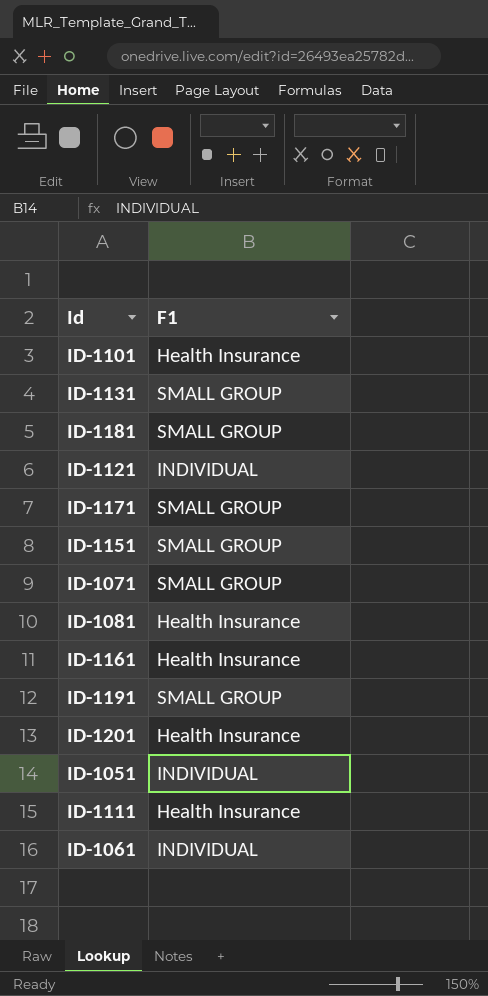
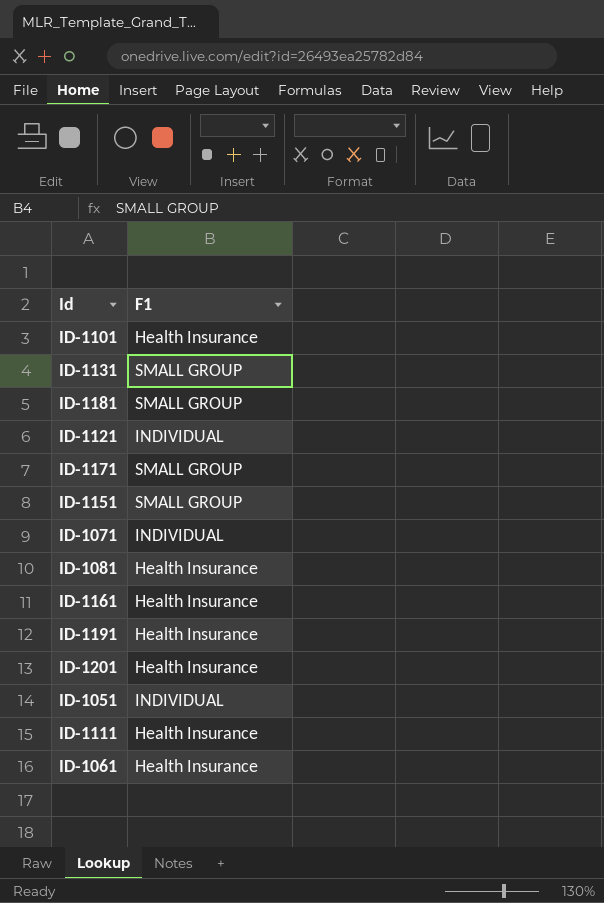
ID-1071 | F1: SMALL GROUP -> INDIVIDUAL
ID-1191 | F1: SMALL GROUP -> Health Insurance
ID-1061 | F1: INDIVIDUAL -> Health Insurance

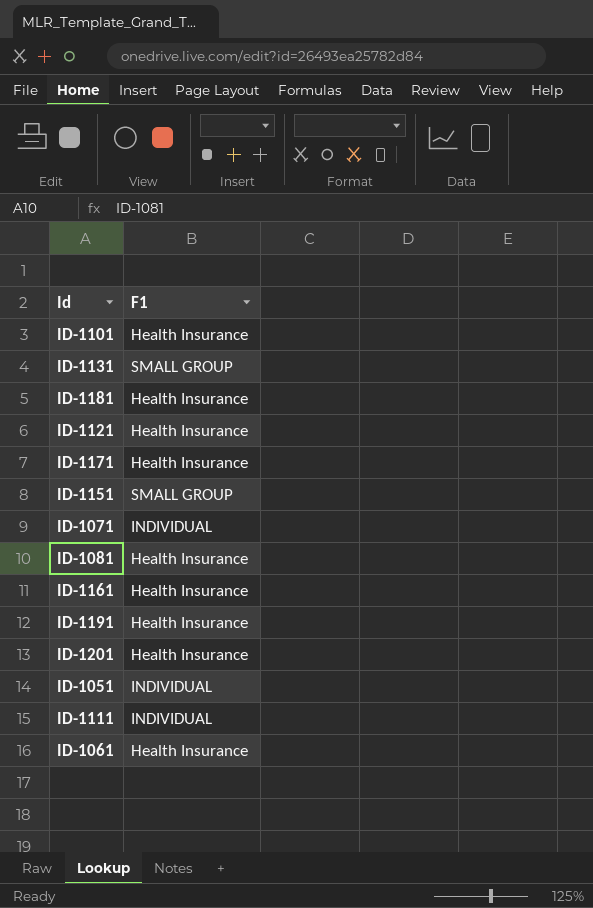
ID-1181 | F1: SMALL GROUP -> Health Insurance
ID-1121 | F1: INDIVIDUAL -> Health Insurance
ID-1171 | F1: SMALL GROUP -> Health Insurance
ID-1111 | F1: Health Insurance -> INDIVIDUAL

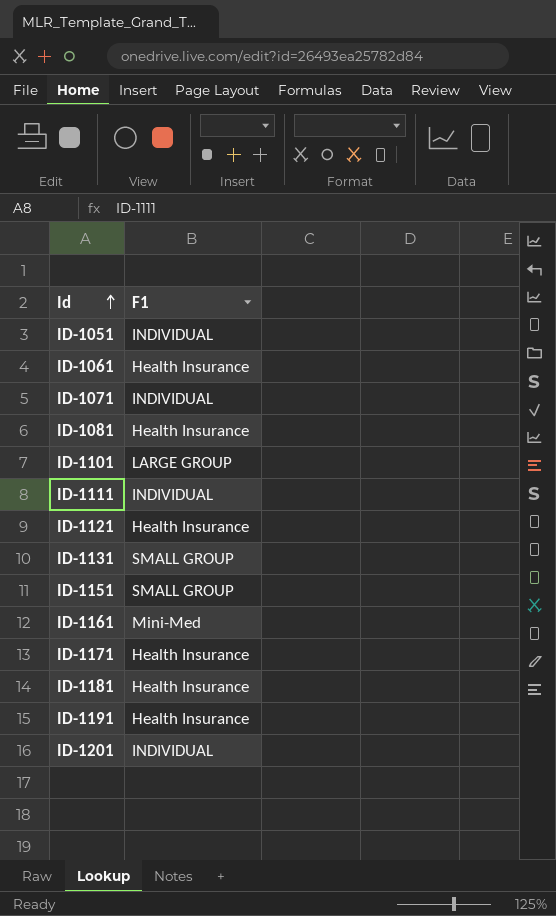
row order: none -> Id ascending
ID-1101 | F1: Health Insurance -> LARGE GROUP
ID-1161 | F1: Health Insurance -> Mini-Med
ID-1201 | F1: Health Insurance -> INDIVIDUAL

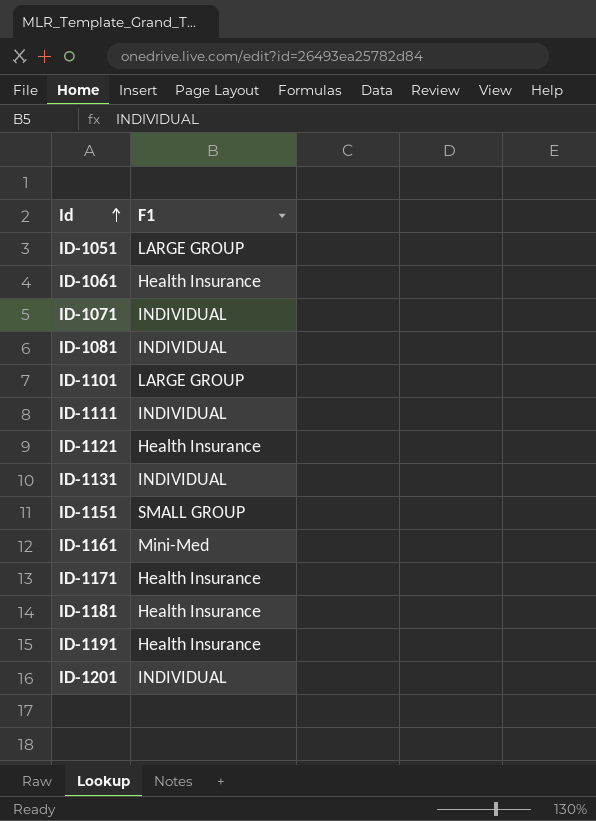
ID-1051 | F1: INDIVIDUAL -> LARGE GROUP
ID-1081 | F1: Health Insurance -> INDIVIDUAL
ID-1131 | F1: SMALL GROUP -> INDIVIDUAL

